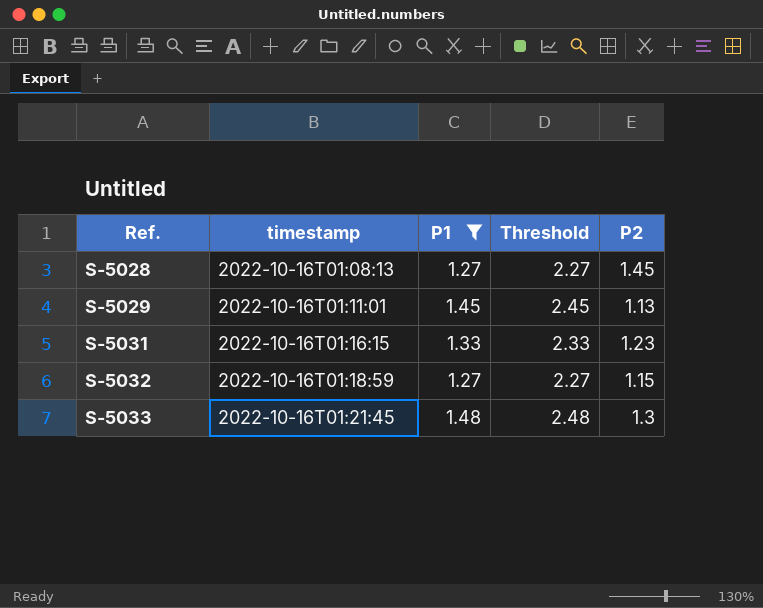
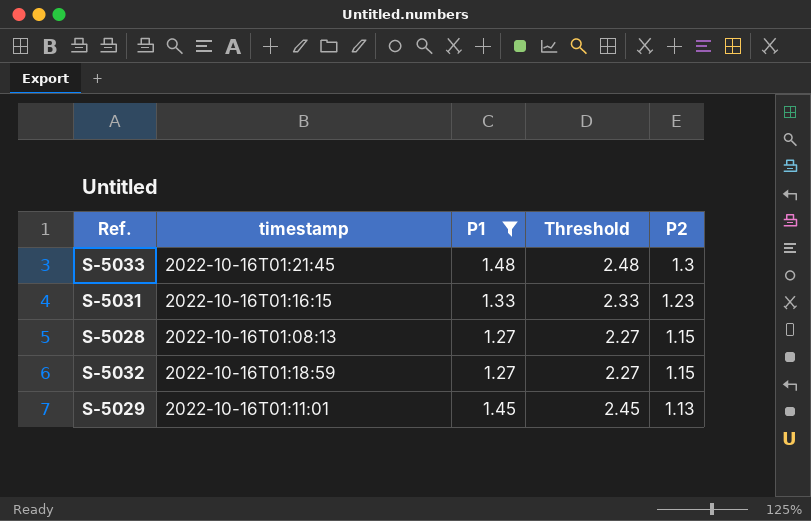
row order: Ref. ascending -> P2 descending
S-5028 | P2: 1.45 -> 1.15

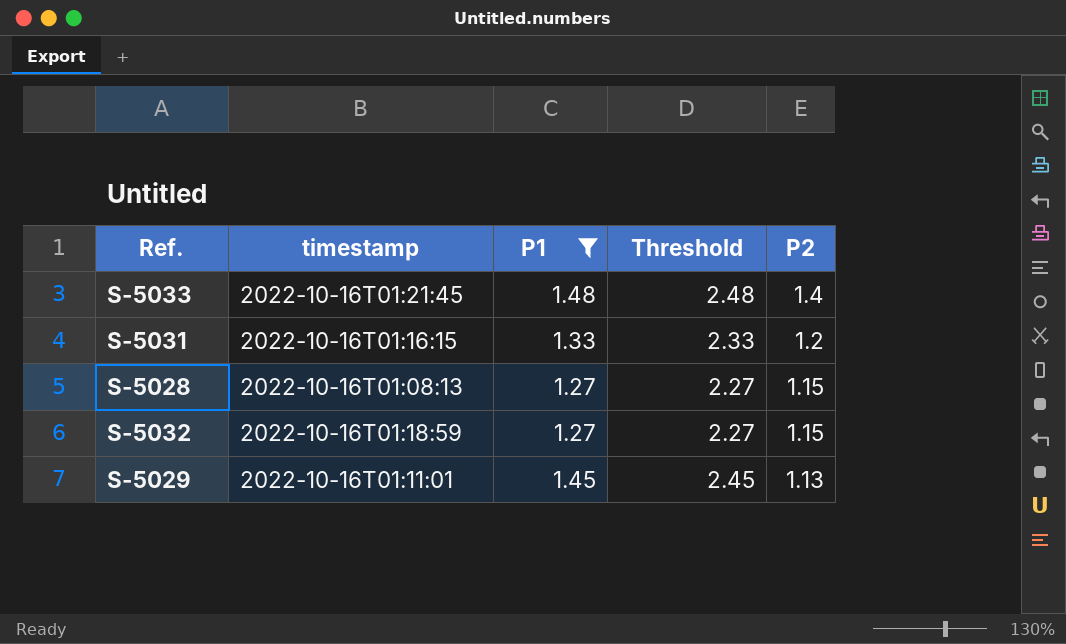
S-5033 | P2: 1.3 -> 1.4
S-5031 | P2: 1.23 -> 1.2

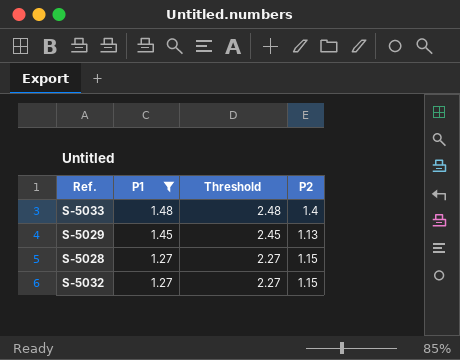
row order: P2 descending -> P1 descending
column timestamp | position: 2 -> none
row S-5031: 2022-10-16T01:16:15 | 1.33 | 2.33 | 1.2 -> none

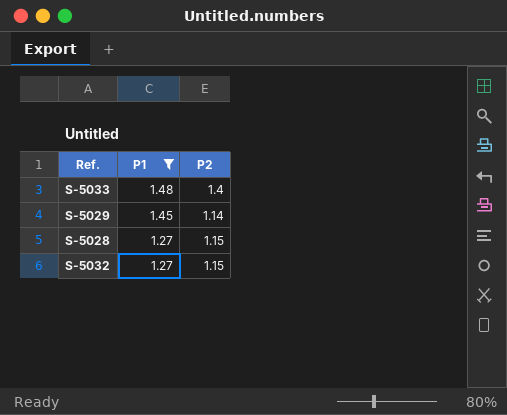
column Threshold | formula: [P1] + 1 -> none
S-5029 | P2: 1.13 -> 1.14

